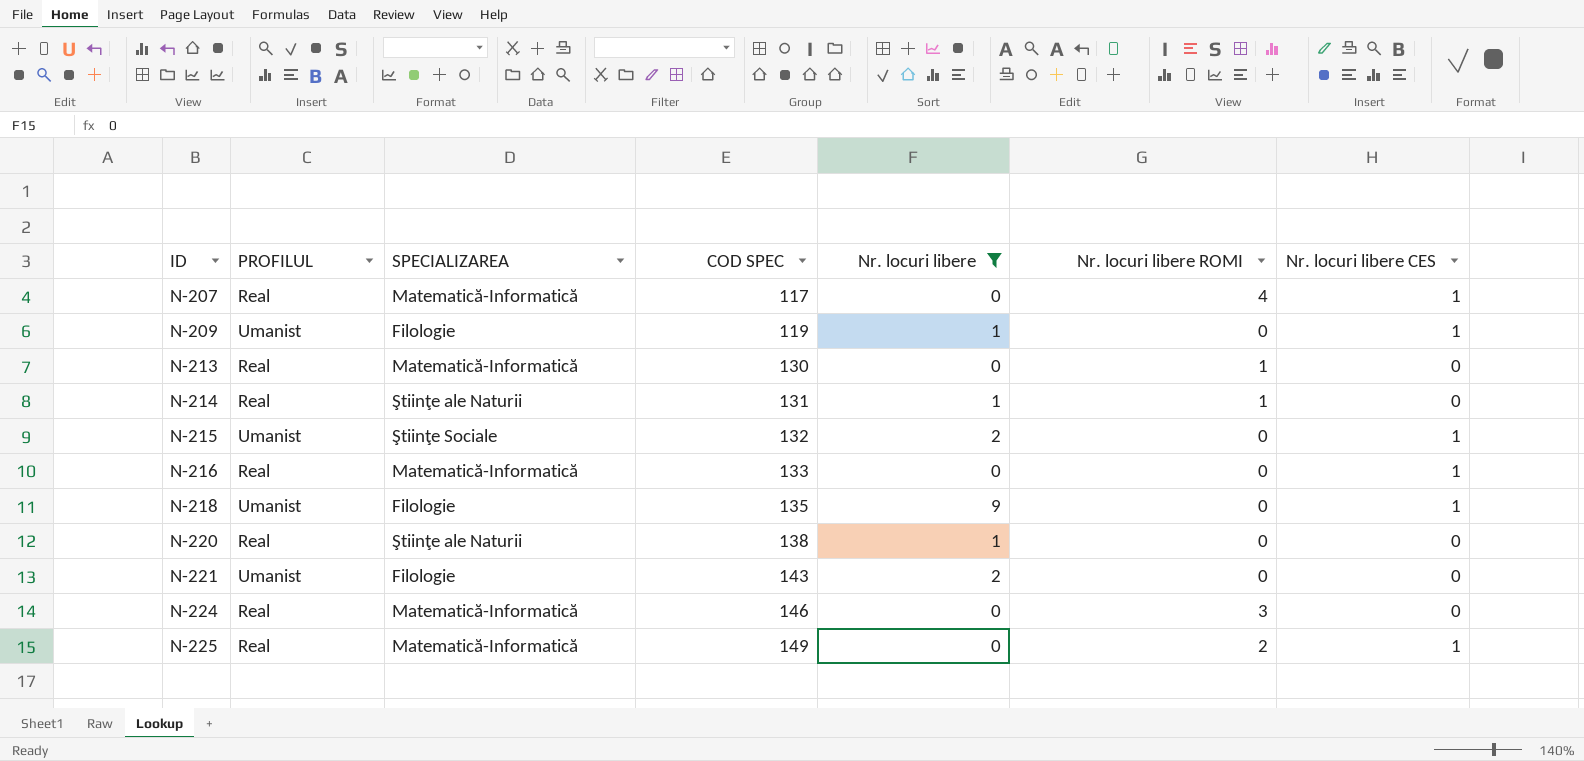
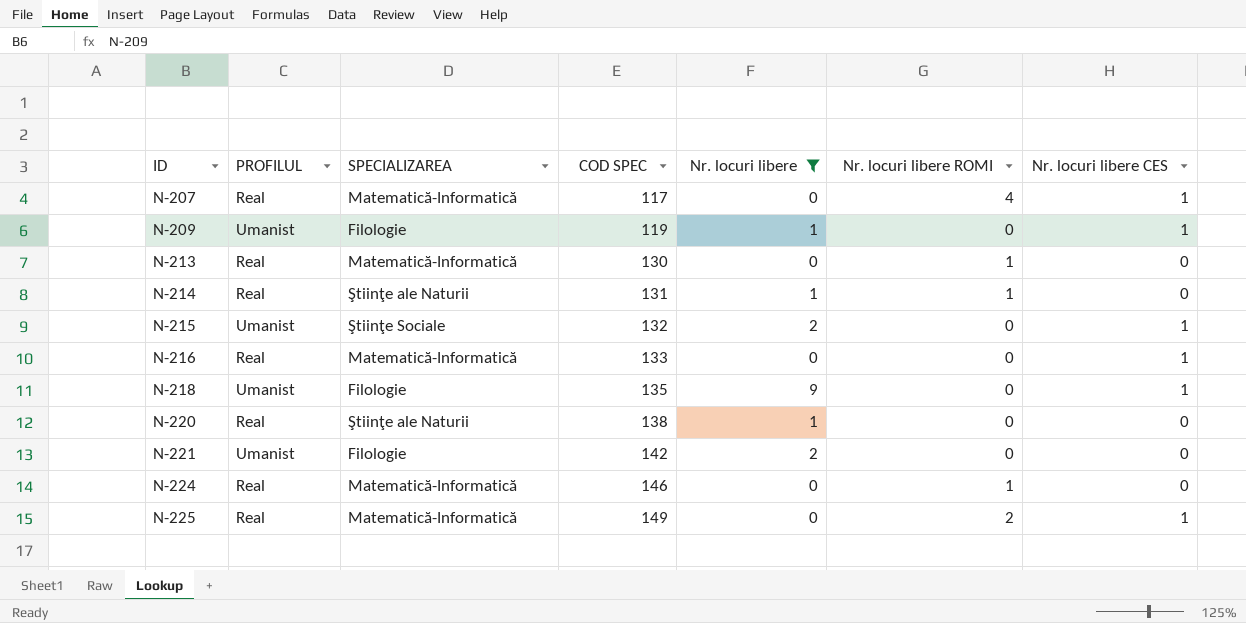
N-221 | COD SPEC: 143 -> 142
N-224 | Nr. locuri libere ROMI: 3 -> 1

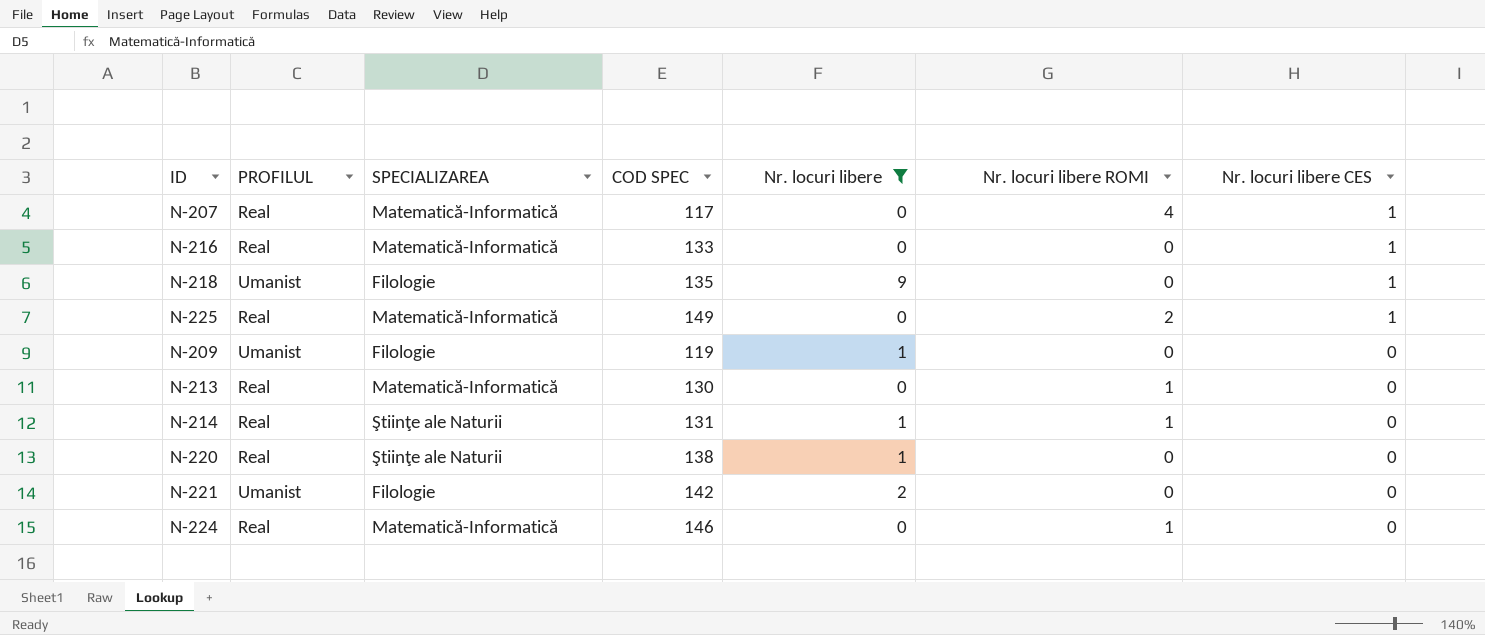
row order: ID ascending -> Nr. locuri libere CES descending
row N-215: Umanist | Ştiinţe Sociale | 132 | 2 | 0 | 1 -> none
N-209 | Nr. locuri libere CES: 1 -> 0

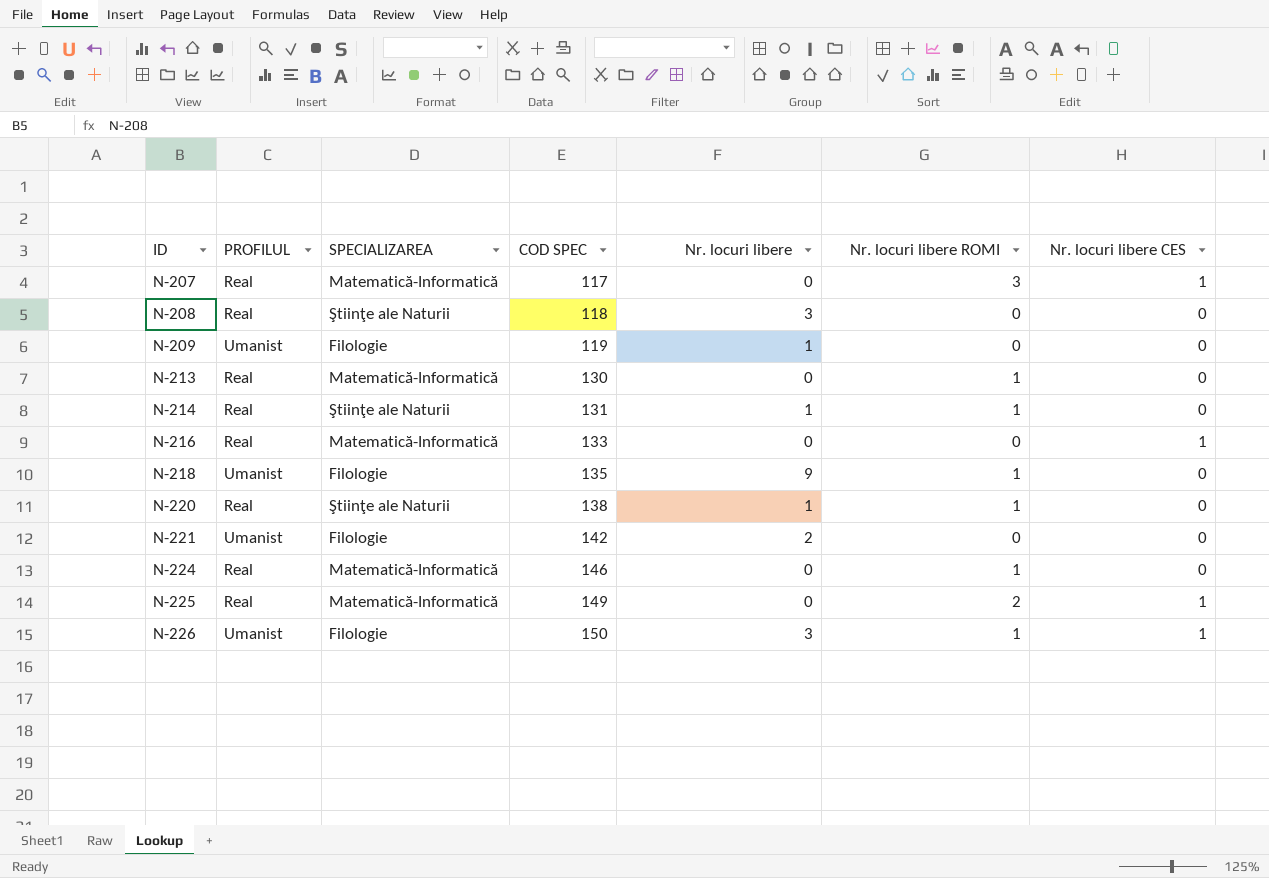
filter: Nr. locuri libere != 3 -> none
row order: Nr. locuri libere CES descending -> ID ascending
N-207 | Nr. locuri libere ROMI: 4 -> 3
N-218 | Nr. locuri libere ROMI: 0 -> 1
N-218 | Nr. locuri libere CES: 1 -> 0
N-220 | Nr. locuri libere ROMI: 0 -> 1

